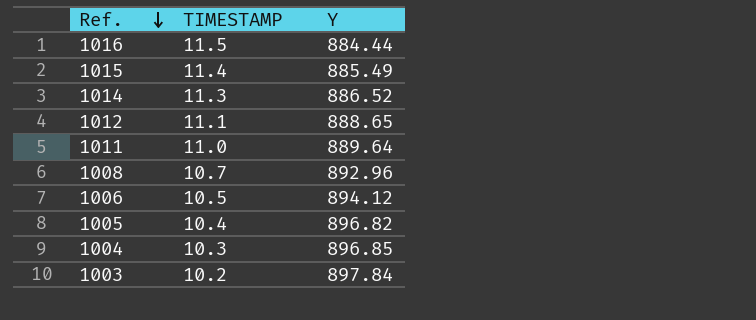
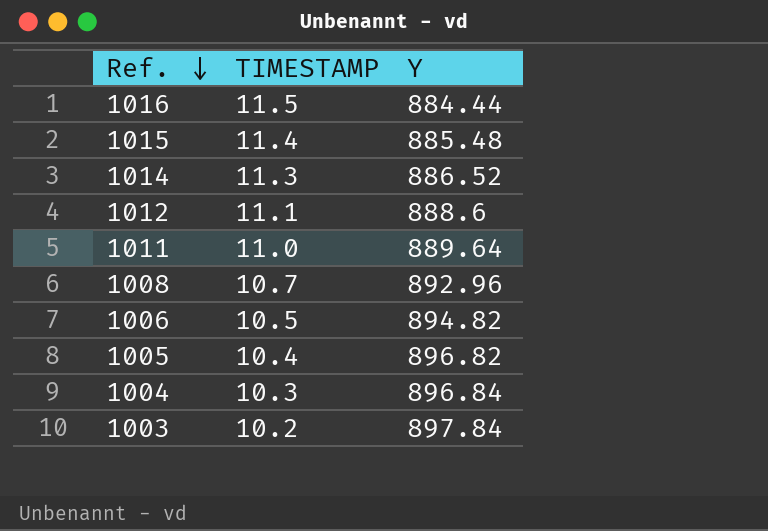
1015 | Y: 885.49 -> 885.48
1012 | Y: 888.65 -> 888.6
1006 | Y: 894.12 -> 894.82
1004 | Y: 896.85 -> 896.84

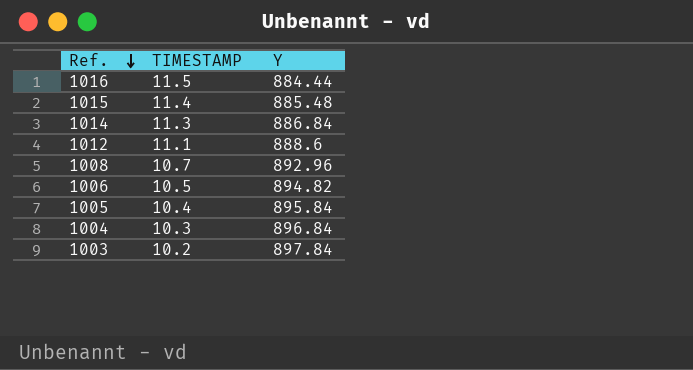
row 1011: 11.0 | 889.64 -> none
1014 | Y: 886.52 -> 886.84
1005 | Y: 896.82 -> 895.84

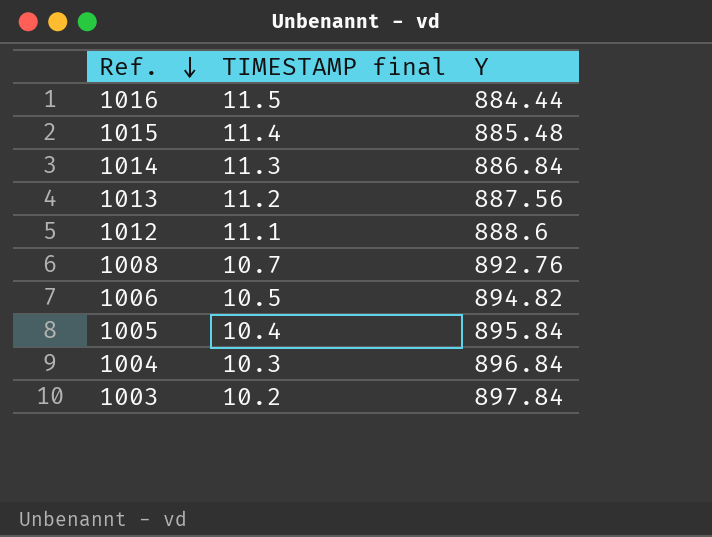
column name: TIMESTAMP -> TIMESTAMP final
row 1013: none -> 11.2 | 887.56
1008 | Y: 892.96 -> 892.76

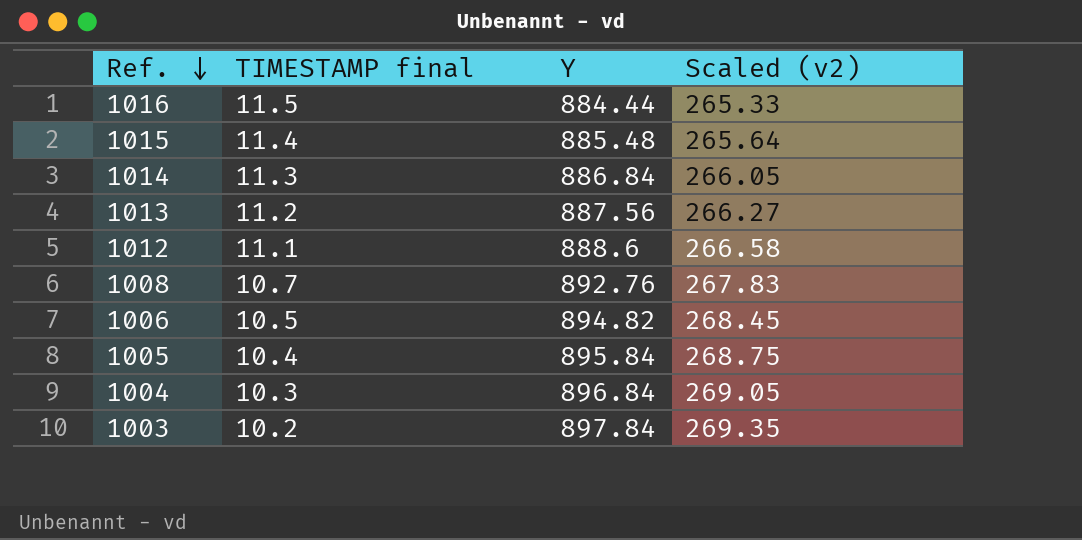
column Scaled (v2) | formula: none -> [Y] * 0.3

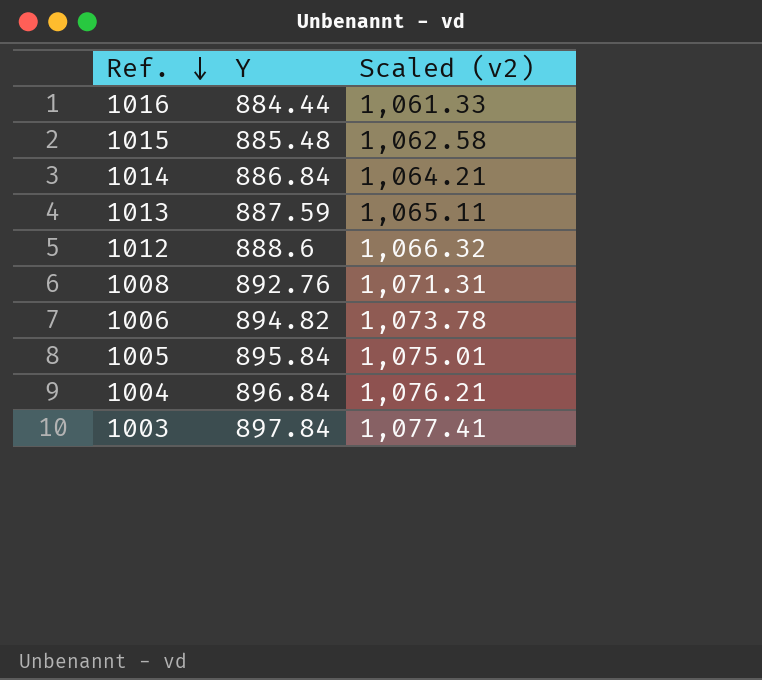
column TIMESTAMP final | position: 2 -> none
column Scaled (v2) | formula: [Y] * 0.3 -> [Y] * 1.2
1013 | Y: 887.56 -> 887.59

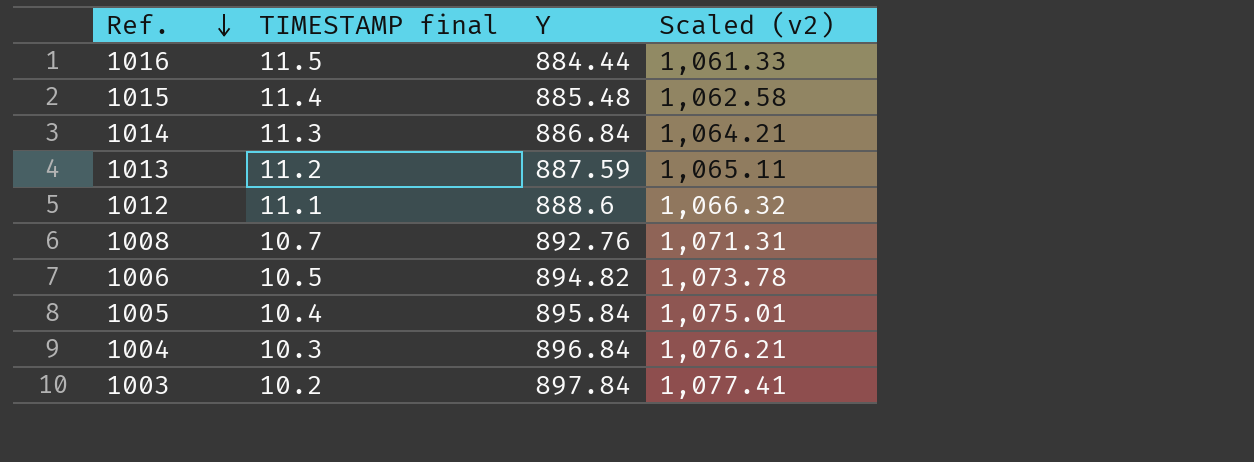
column TIMESTAMP final | position: none -> 2

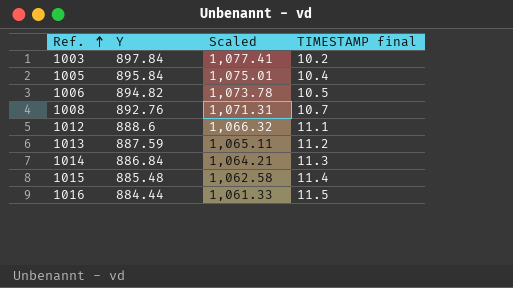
row order: Ref. descending -> Ref. ascending
column name: Scaled (v2) -> Scaled
column TIMESTAMP final | position: 2 -> 4
row 1004: 10.3 | 896.84 | 1,076.21 -> none

